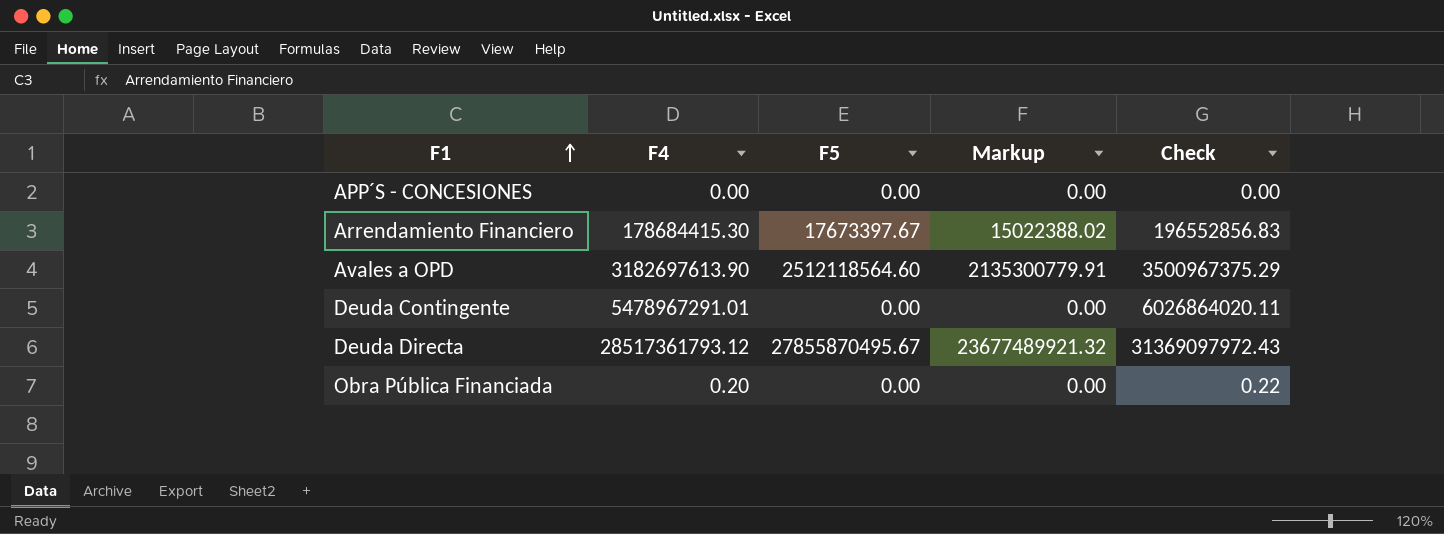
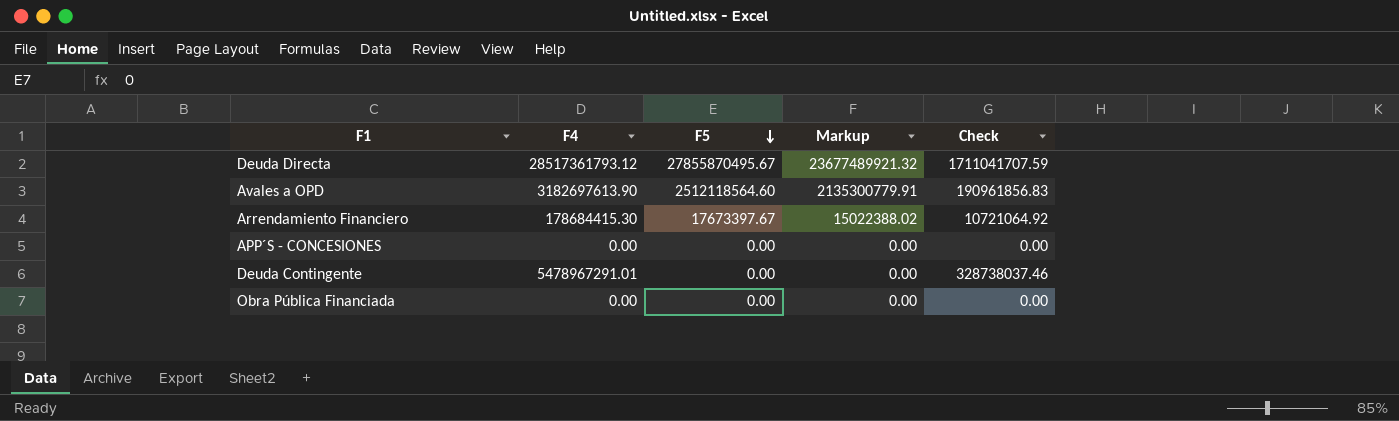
row order: F1 ascending -> F5 descending
column Check | formula: [F4] * 1.1 -> [F4] * 0.06
Obra Pública Financiada | F4: 0.20 -> 0.00

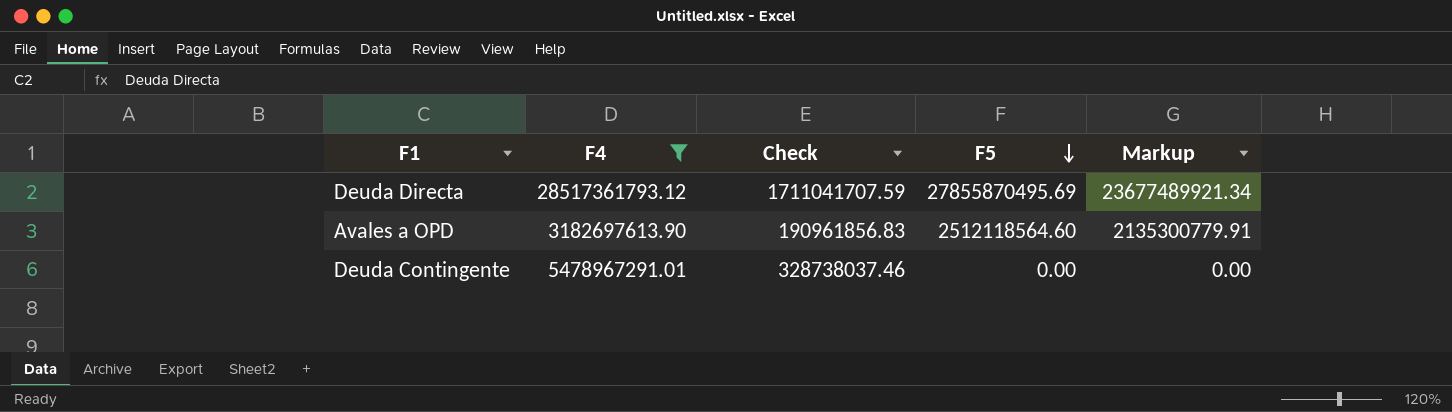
filter: none -> F4 >= 3182697613.90
column Check | position: 5 -> 3
Deuda Directa | F5: 27855870495.67 -> 27855870495.69
Deuda Directa | Markup: 23677489921.32 -> 23677489921.34

